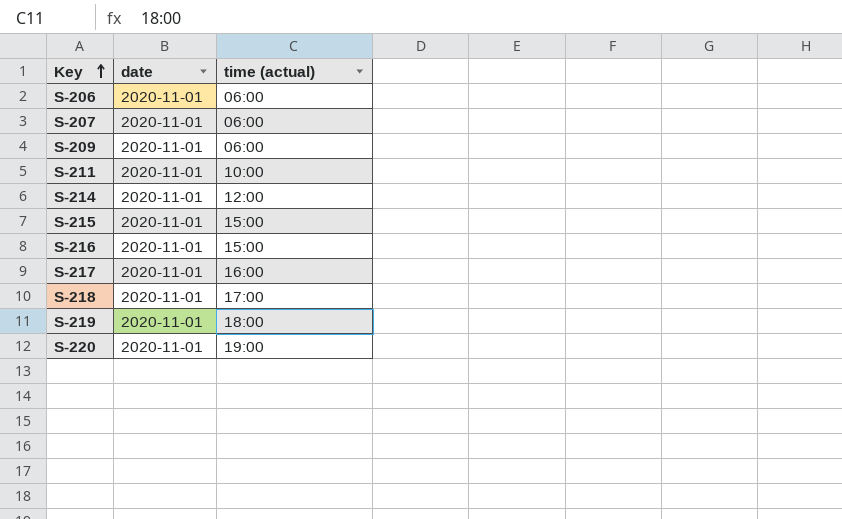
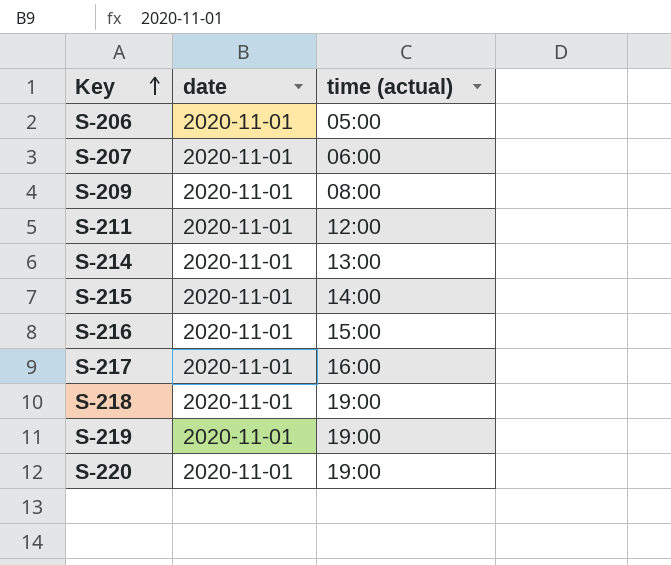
S-206 | time (actual): 06:00 -> 05:00
S-209 | time (actual): 06:00 -> 08:00
S-211 | time (actual): 10:00 -> 12:00
S-214 | time (actual): 12:00 -> 13:00
S-215 | time (actual): 15:00 -> 14:00
S-218 | time (actual): 17:00 -> 19:00
S-219 | time (actual): 18:00 -> 19:00

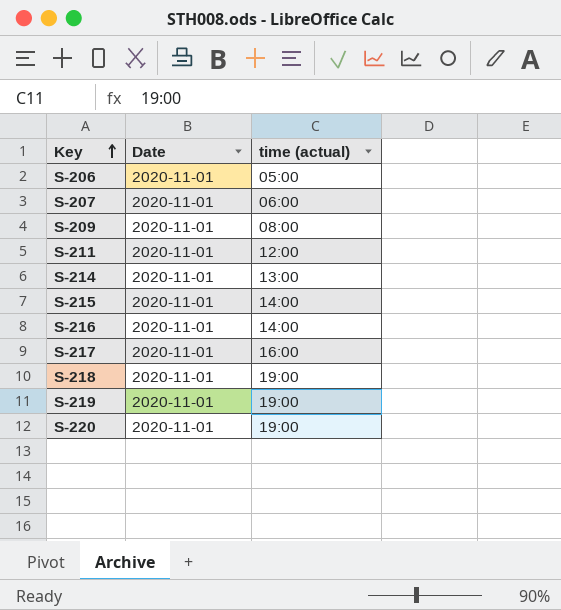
column name: date -> Date
S-216 | time (actual): 15:00 -> 14:00

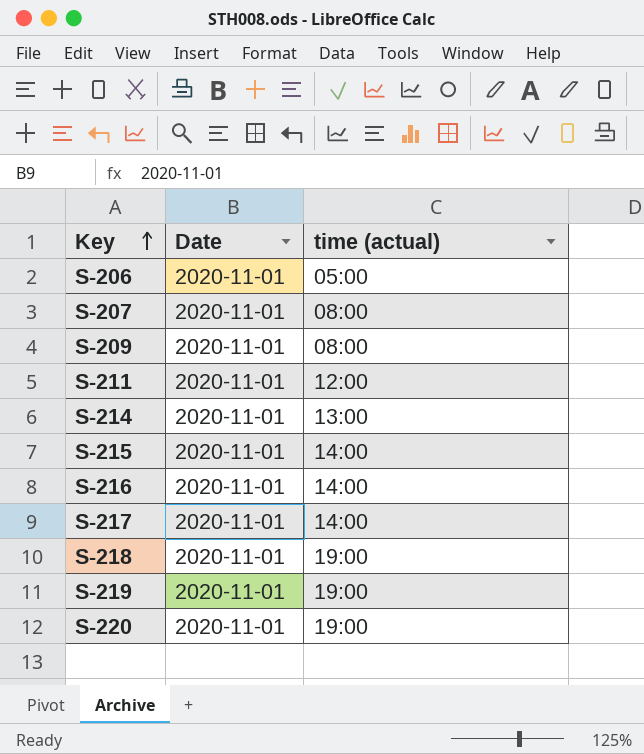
S-207 | time (actual): 06:00 -> 08:00
S-217 | time (actual): 16:00 -> 14:00

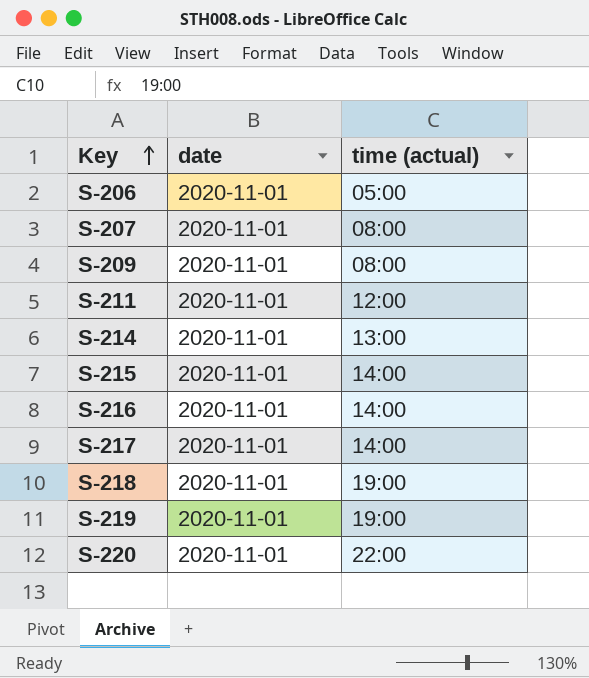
column name: Date -> date
S-220 | time (actual): 19:00 -> 22:00

